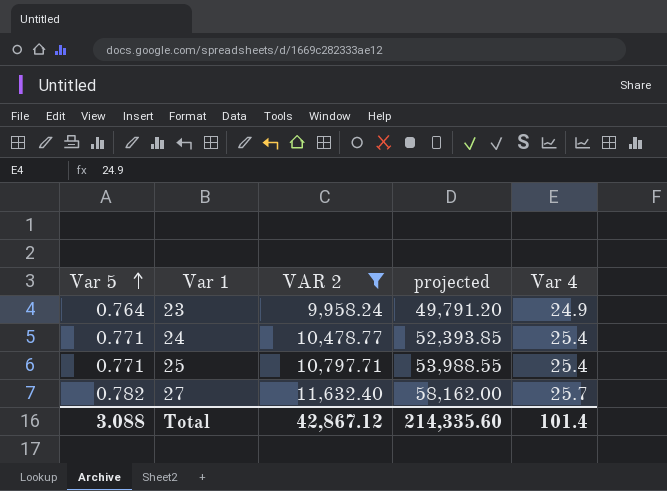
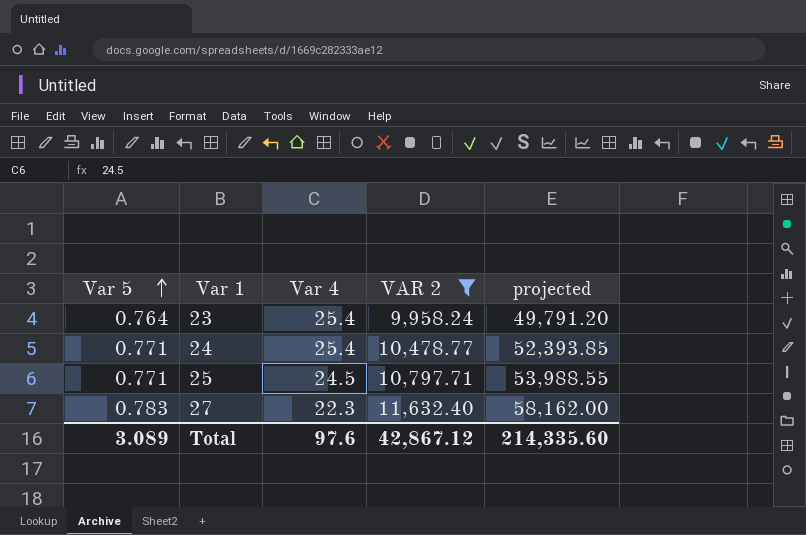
column Var 4 | position: 5 -> 3
23 | Var 4: 24.9 -> 25.4
25 | Var 4: 25.4 -> 24.5
27 | Var 5: 0.782 -> 0.783
27 | Var 4: 25.7 -> 22.3
Total | Var 5: 3.088 -> 3.089
Total | Var 4: 101.4 -> 97.6

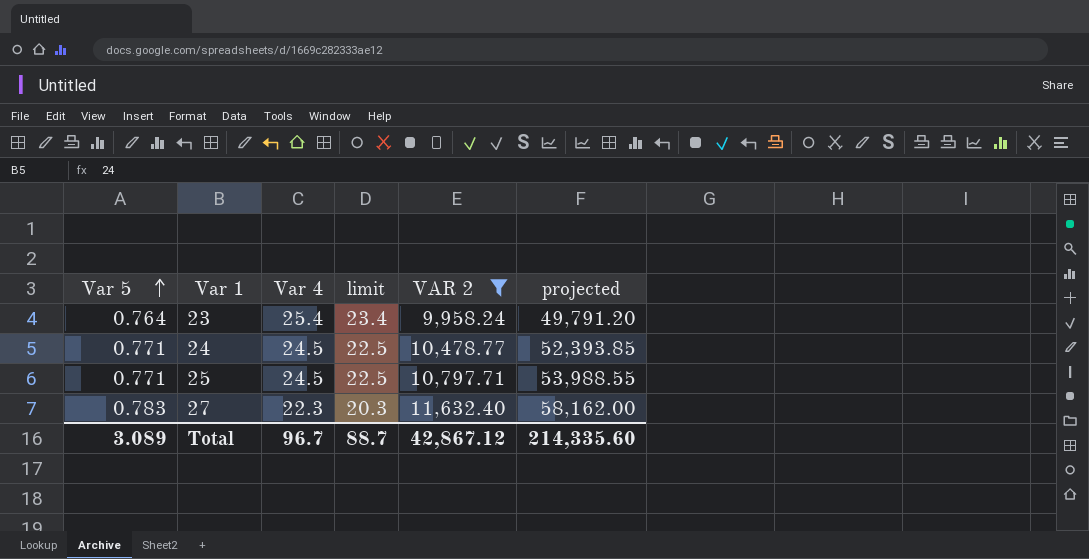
column limit | formula: none -> [Var 4] - 2
24 | Var 4: 25.4 -> 24.5
Total | Var 4: 97.6 -> 96.7

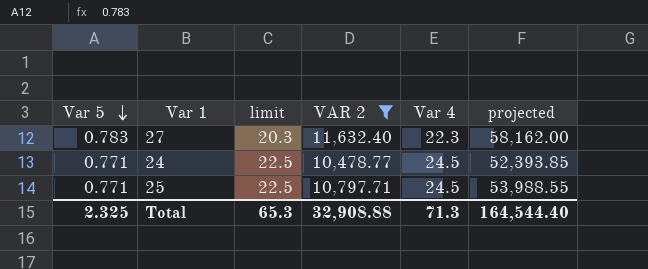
row order: Var 5 ascending -> Var 5 descending
column Var 4 | position: 3 -> 5
row 23: 0.764 | 25.4 | 23.4 | 9,958.24 | 49,791.20 -> none
Total | Var 5: 3.089 -> 2.325
Total | limit: 88.7 -> 65.3
Total | VAR 2: 42,867.12 -> 32,908.88
Total | Var 4: 96.7 -> 71.3
Total | projected: 214,335.60 -> 164,544.40

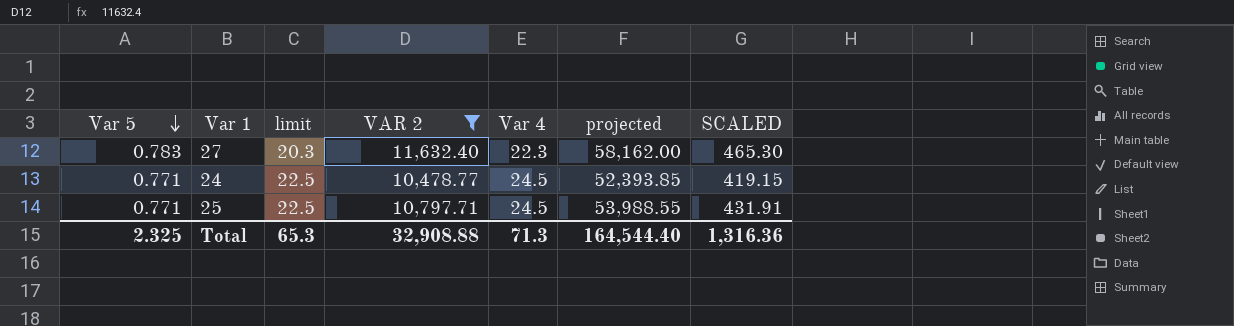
column SCALED | formula: none -> [VAR 2] * 0.04

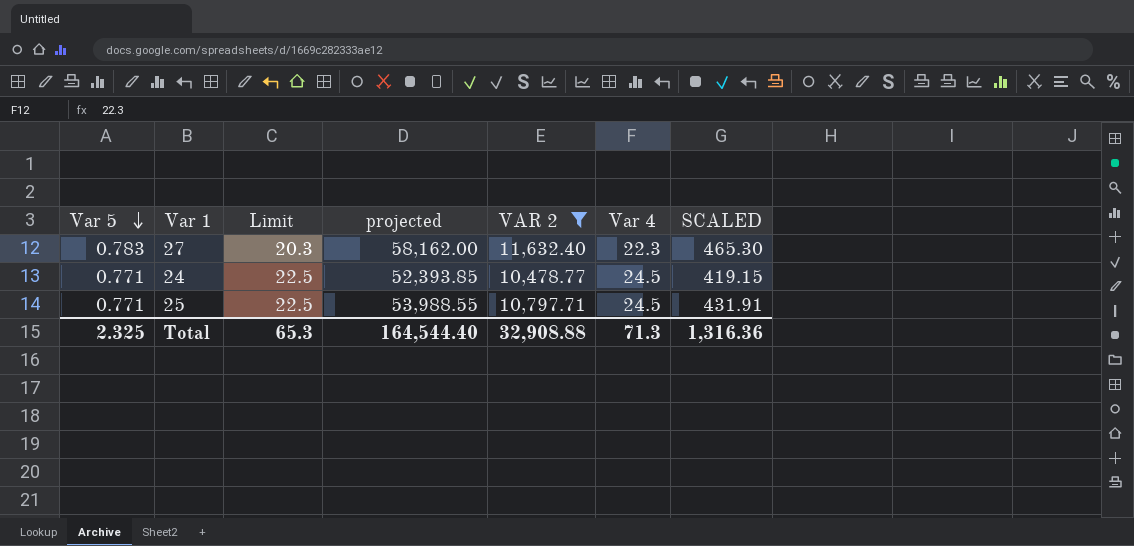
column name: limit -> Limit
column projected | position: 6 -> 4

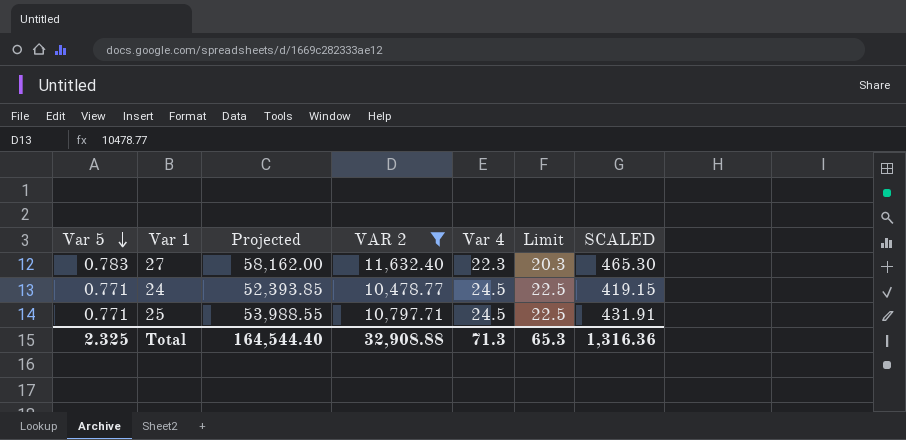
column name: projected -> Projected
column Limit | position: 3 -> 6

